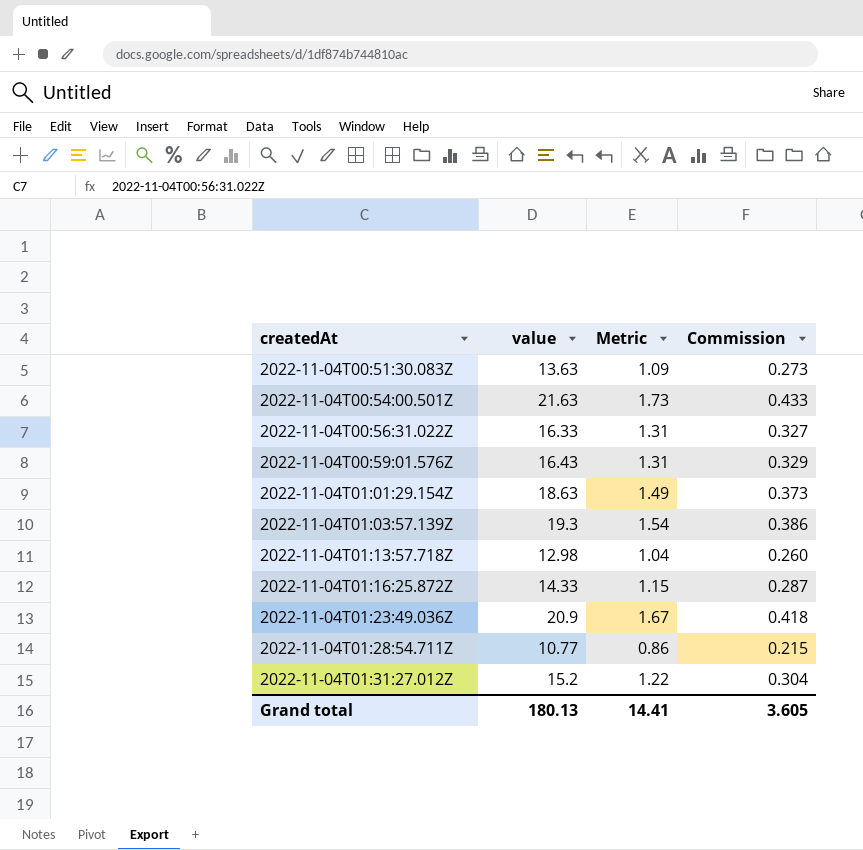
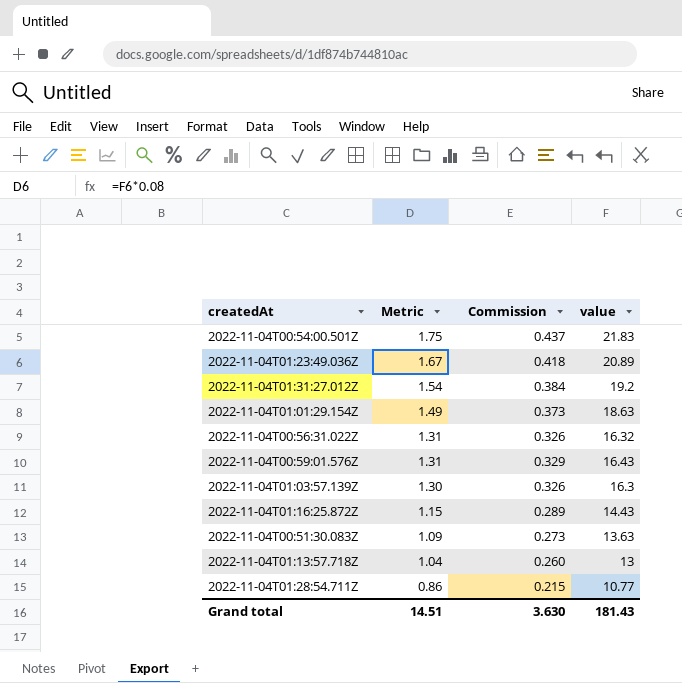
row order: createdAt ascending -> Metric descending
column value | position: 2 -> 4
2022-11-04T00:54:00.501Z | Metric: 1.73 -> 1.75
2022-11-04T00:54:00.501Z | Commission: 0.433 -> 0.437
2022-11-04T00:54:00.501Z | value: 21.63 -> 21.83
2022-11-04T01:23:49.036Z | value: 20.9 -> 20.89
2022-11-04T01:31:27.012Z | Metric: 1.22 -> 1.54
2022-11-04T01:31:27.012Z | Commission: 0.304 -> 0.384
2022-11-04T01:31:27.012Z | value: 15.2 -> 19.2
2022-11-04T00:56:31.022Z | Commission: 0.327 -> 0.326
2022-11-04T00:56:31.022Z | value: 16.33 -> 16.32
2022-11-04T01:03:57.139Z | Metric: 1.54 -> 1.30
2022-11-04T01:03:57.139Z | Commission: 0.386 -> 0.326
2022-11-04T01:03:57.139Z | value: 19.3 -> 16.3
2022-11-04T01:16:25.872Z | Commission: 0.287 -> 0.289
2022-11-04T01:16:25.872Z | value: 14.33 -> 14.43
2022-11-04T01:13:57.718Z | value: 12.98 -> 13
Grand total | Metric: 14.41 -> 14.51
Grand total | Commission: 3.605 -> 3.630
Grand total | value: 180.13 -> 181.43

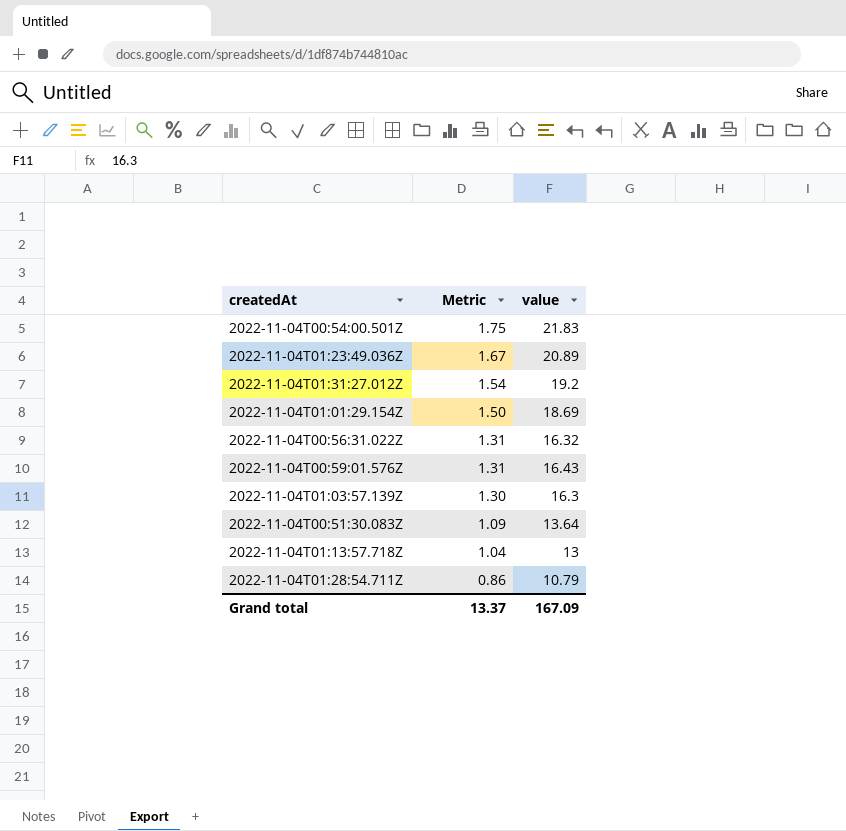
column Commission | formula: [value] * 0.02 -> none
row 2022-11-04T01:16:25.872Z: 1.15 | 0.289 | 14.43 -> none
2022-11-04T01:01:29.154Z | Metric: 1.49 -> 1.50
2022-11-04T01:01:29.154Z | value: 18.63 -> 18.69
2022-11-04T00:51:30.083Z | value: 13.63 -> 13.64
2022-11-04T01:28:54.711Z | value: 10.77 -> 10.79
Grand total | Metric: 14.51 -> 13.37
Grand total | value: 181.43 -> 167.09

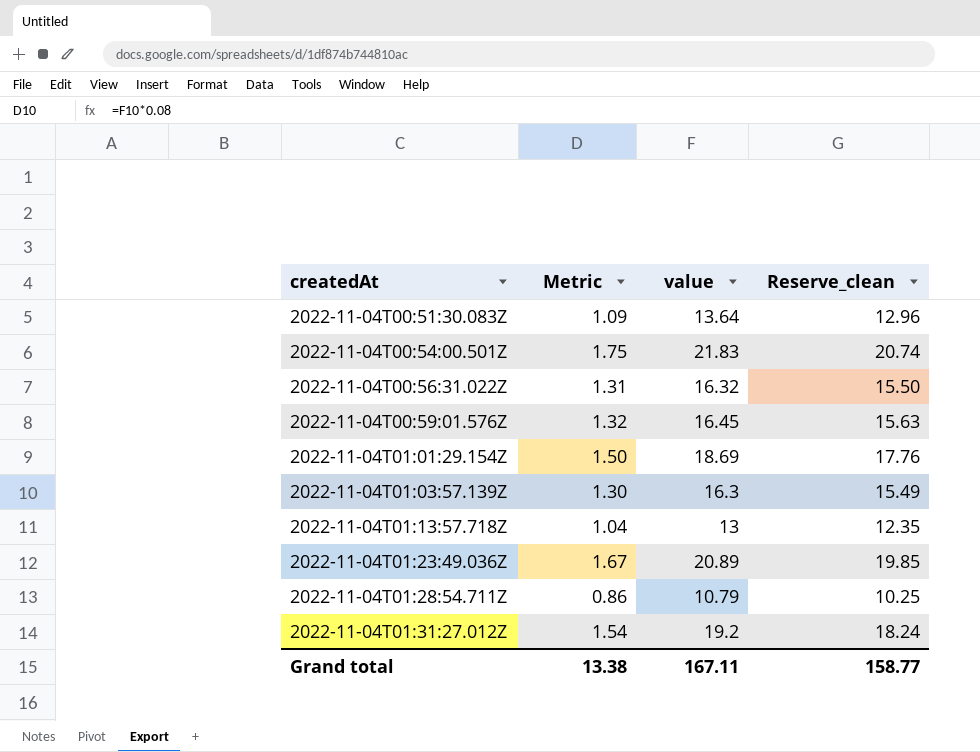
row order: Metric descending -> createdAt ascending
column Reserve_clean | formula: none -> [value] * 0.95
2022-11-04T00:59:01.576Z | Metric: 1.31 -> 1.32
2022-11-04T00:59:01.576Z | value: 16.43 -> 16.45
Grand total | Metric: 13.37 -> 13.38
Grand total | value: 167.09 -> 167.11

